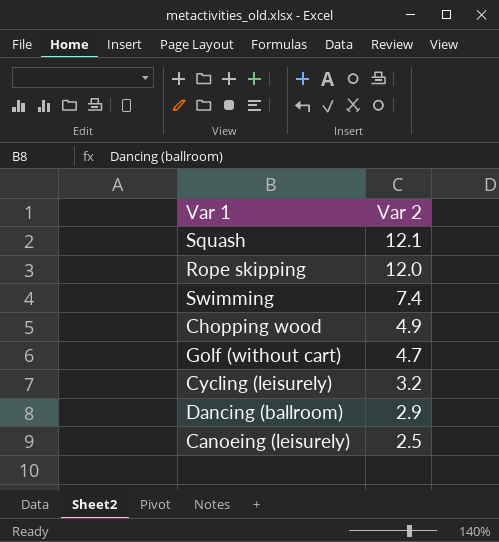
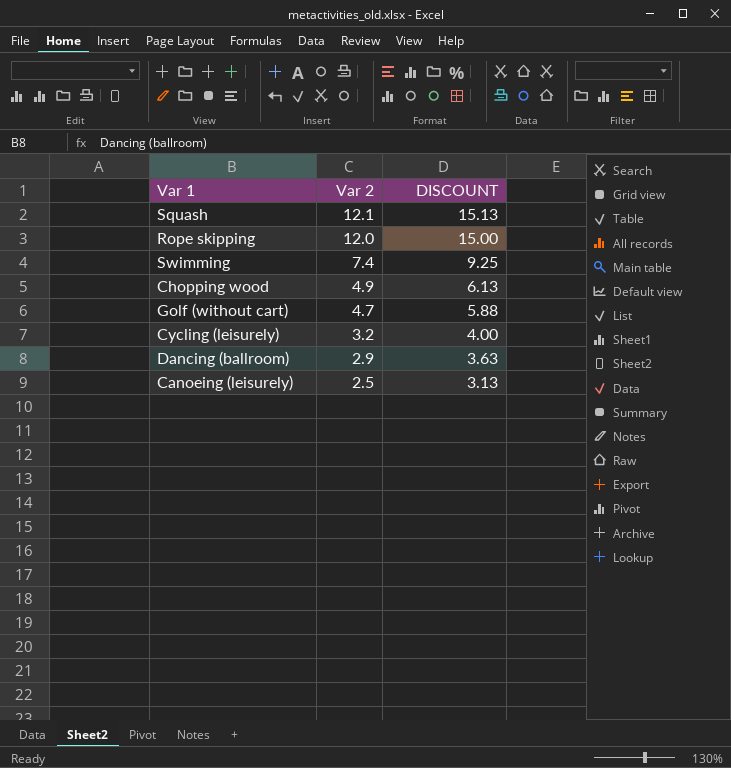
column DISCOUNT | formula: none -> [Var 2] * 1.25

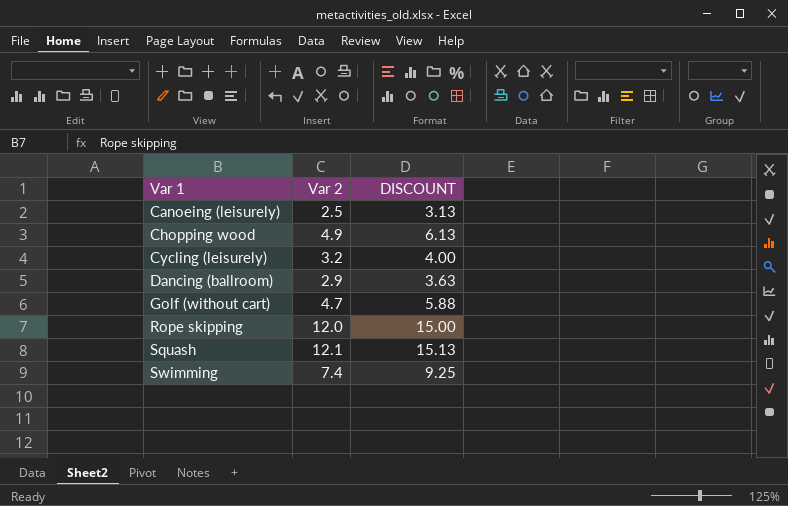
row order: Var 2 descending -> Var 1 ascending

